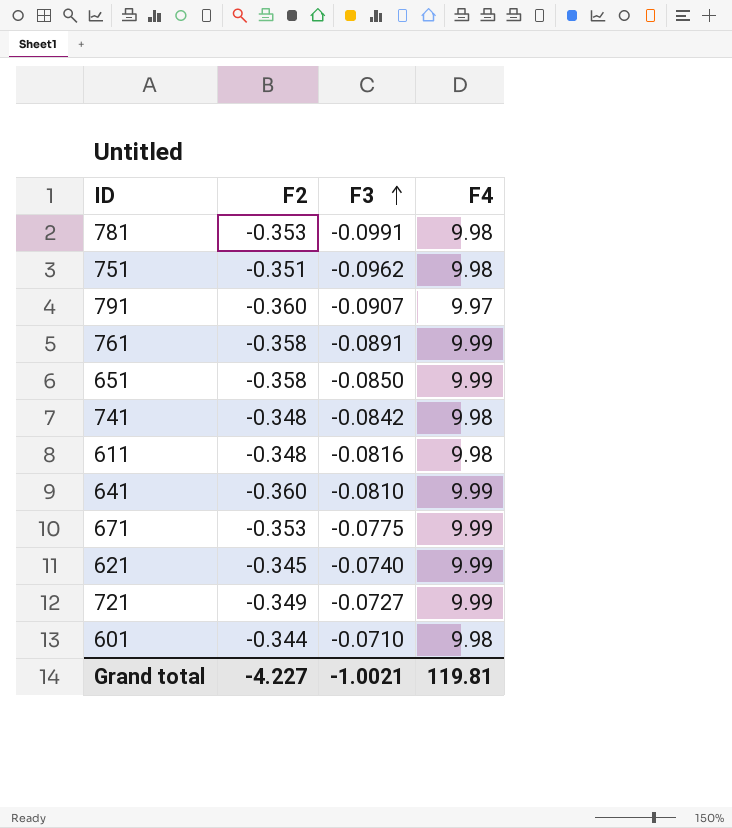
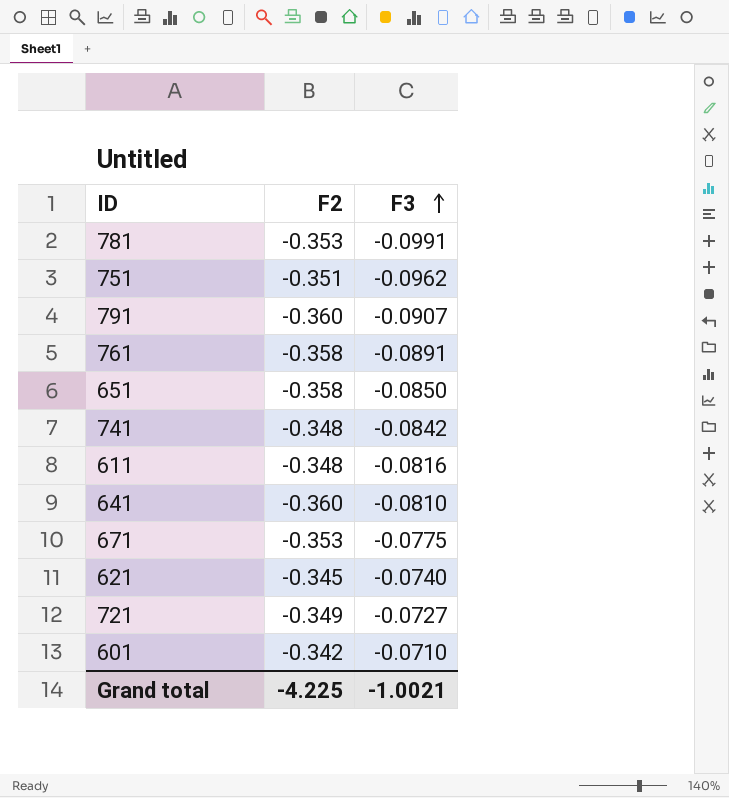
column F4 | position: 4 -> none
601 | F2: -0.344 -> -0.342
Grand total | F2: -4.227 -> -4.225

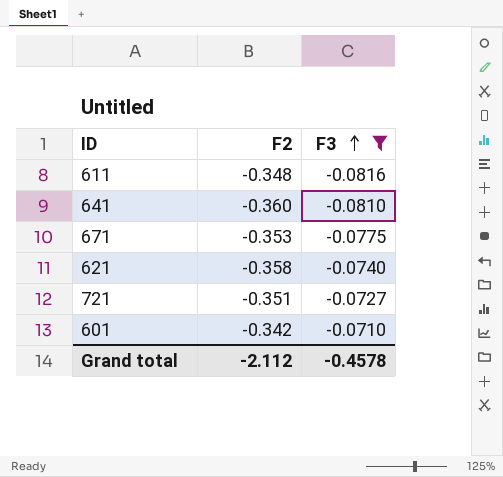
filter: none -> F3 >= -0.0816
621 | F2: -0.345 -> -0.358
721 | F2: -0.349 -> -0.351
Grand total | F2: -4.225 -> -2.112
Grand total | F3: -1.0021 -> -0.4578

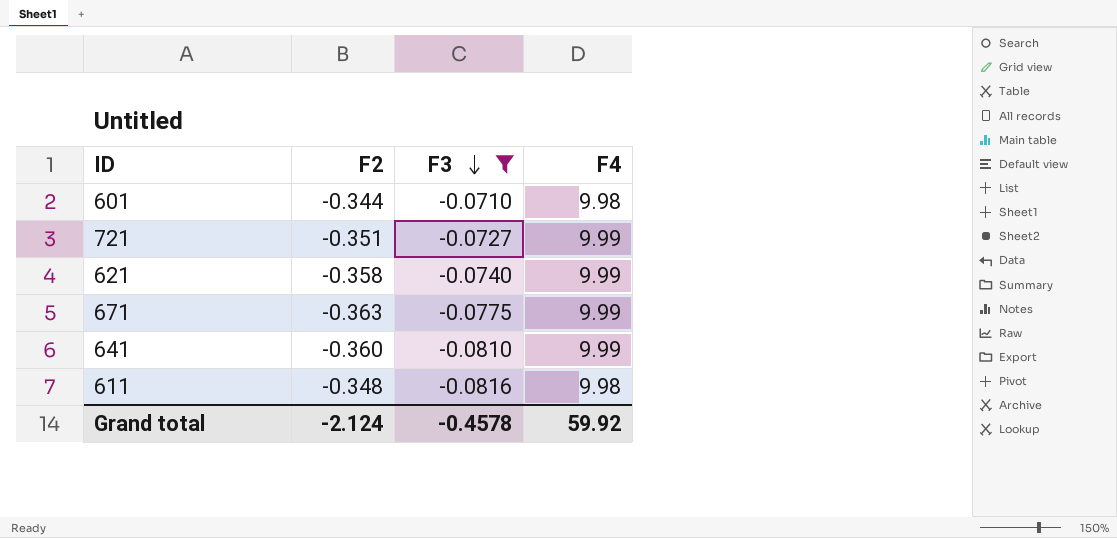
row order: F3 ascending -> F3 descending
column F4 | position: none -> 4
601 | F2: -0.342 -> -0.344
671 | F2: -0.353 -> -0.363
Grand total | F2: -2.112 -> -2.124

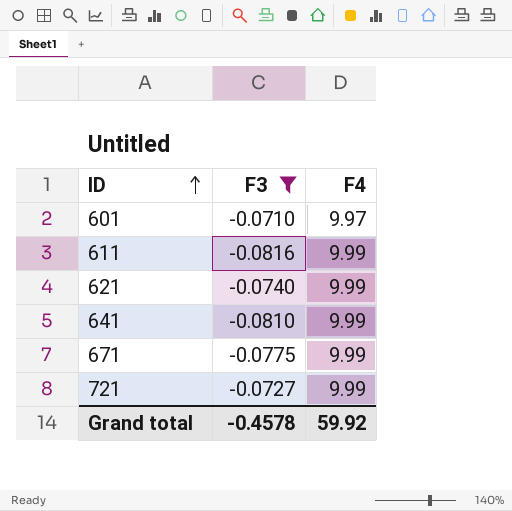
row order: F3 descending -> ID ascending
column F2 | position: 2 -> none
601 | F4: 9.98 -> 9.97
611 | F4: 9.98 -> 9.99

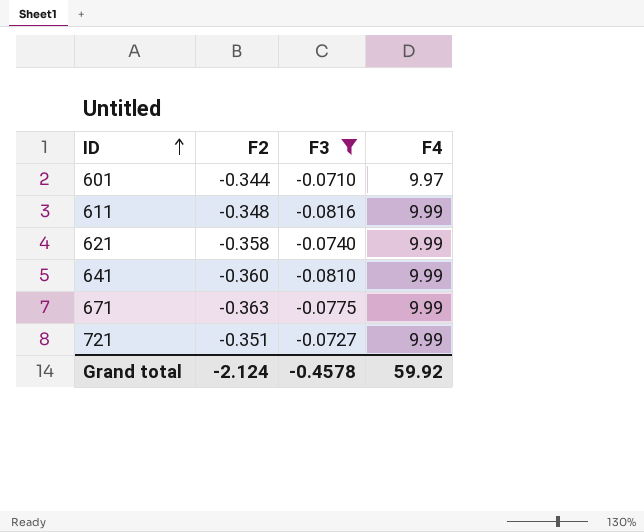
column F2 | position: none -> 2

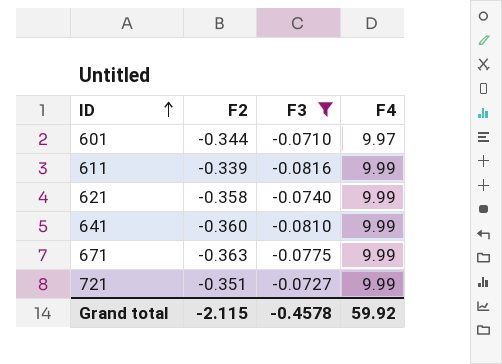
611 | F2: -0.348 -> -0.339
Grand total | F2: -2.124 -> -2.115

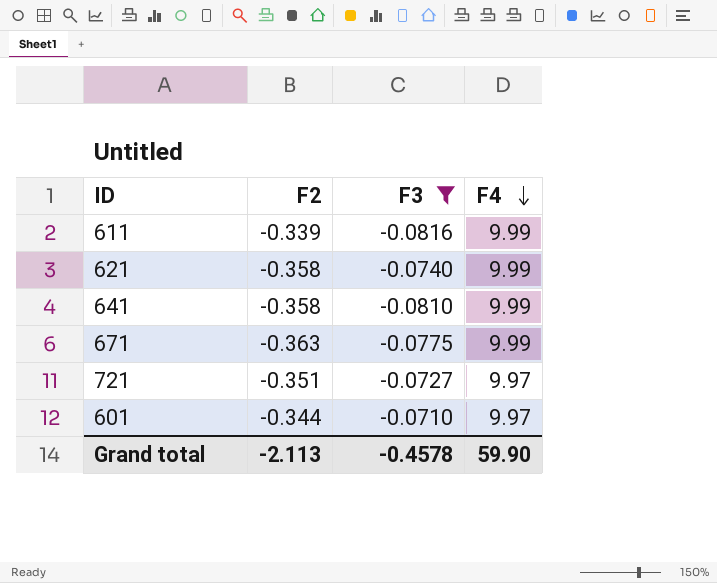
row order: ID ascending -> F4 descending
641 | F2: -0.360 -> -0.358
721 | F4: 9.99 -> 9.97
Grand total | F2: -2.115 -> -2.113
Grand total | F4: 59.92 -> 59.90

